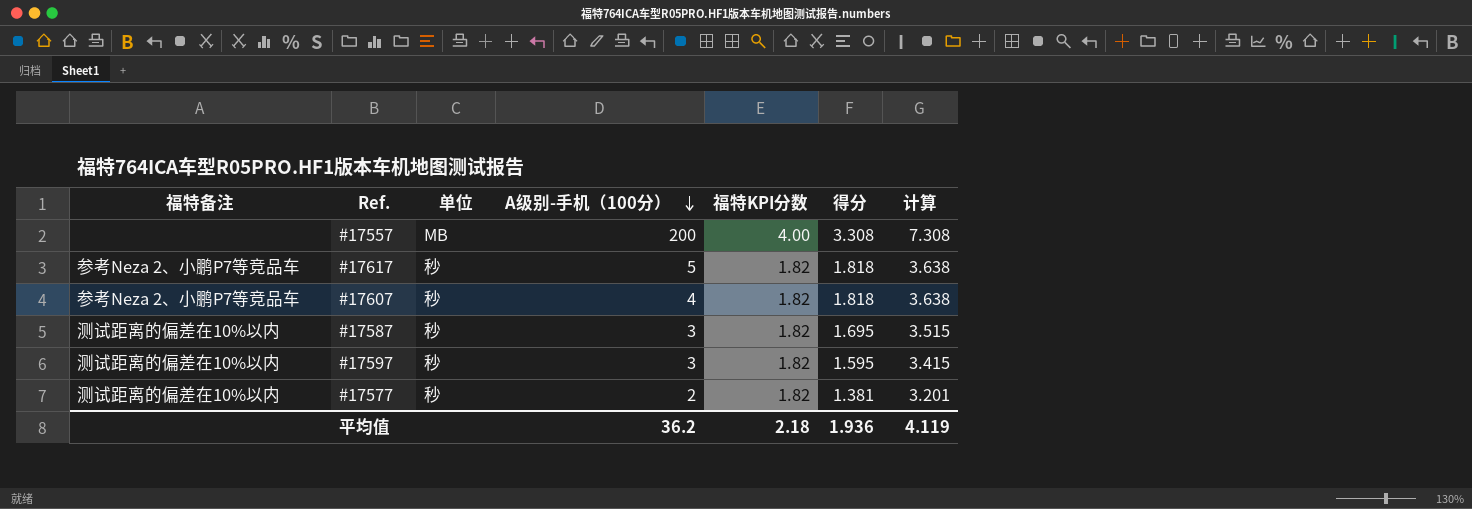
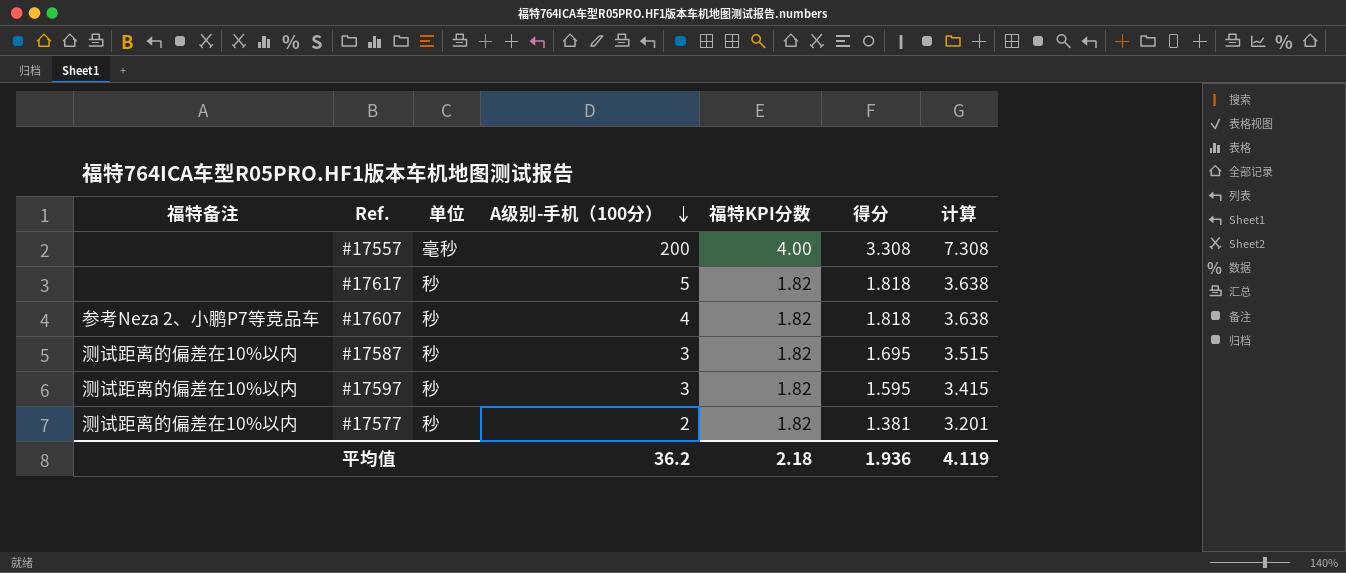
#17557 | 单位: MB -> 毫秒
#17617 | 福特备注: 参考Neza 2、小鹏P7等竞品车 -> none

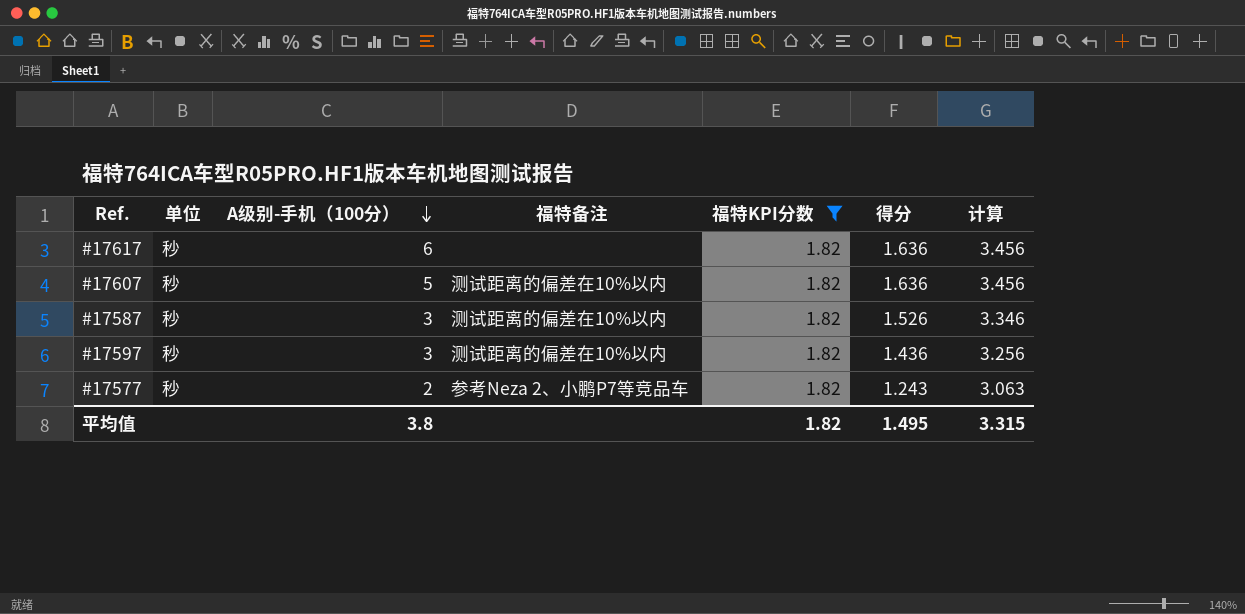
filter: none -> 福特KPI分数 = 1.82
column 福特备注 | position: 1 -> 4
#17617 | A级别-手机（100分）: 5 -> 6
#17617 | 得分: 1.818 -> 1.636
#17617 | 计算: 3.638 -> 3.456
#17607 | A级别-手机（100分）: 4 -> 5
#17607 | 福特备注: 参考Neza 2、小鹏P7等竞品车 -> 测试距离的偏差在10%以内
#17607 | 得分: 1.818 -> 1.636
#17607 | 计算: 3.638 -> 3.456
#17587 | 得分: 1.695 -> 1.526
#17587 | 计算: 3.515 -> 3.346
#17597 | 得分: 1.595 -> 1.436
#17597 | 计算: 3.415 -> 3.256
#17577 | 福特备注: 测试距离的偏差在10%以内 -> 参考Neza 2、小鹏P7等竞品车
#17577 | 得分: 1.381 -> 1.243
#17577 | 计算: 3.201 -> 3.063
平均值 | A级别-手机（100分）: 36.2 -> 3.8
平均值 | 福特KPI分数: 2.18 -> 1.82
平均值 | 得分: 1.936 -> 1.495
平均值 | 计算: 4.119 -> 3.315

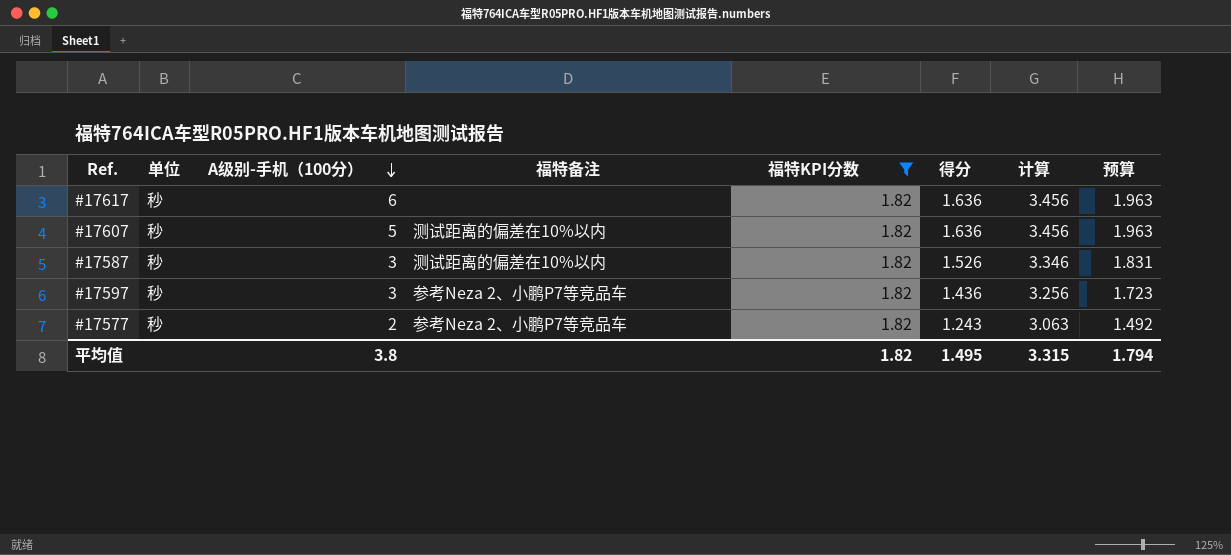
column 预算 | formula: none -> [得分] * 1.2
#17597 | 福特备注: 测试距离的偏差在10%以内 -> 参考Neza 2、小鹏P7等竞品车

